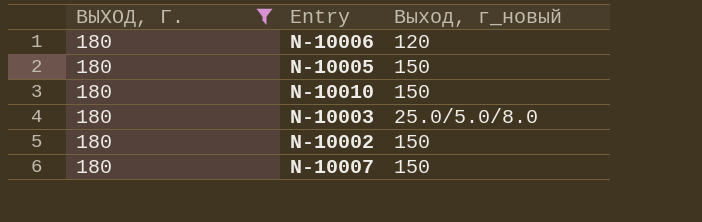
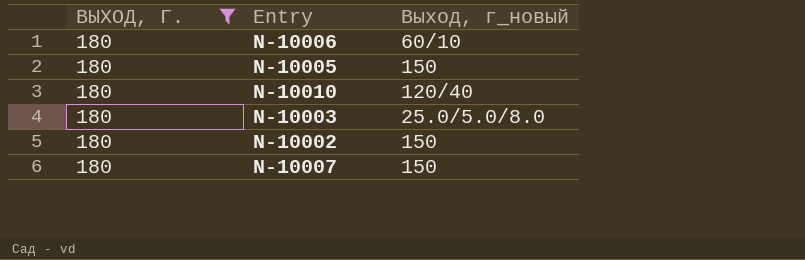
N-10006 | Выход, г_новый: 120 -> 60/10
N-10010 | Выход, г_новый: 150 -> 120/40

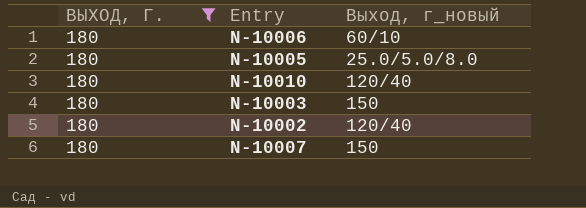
N-10005 | Выход, г_новый: 150 -> 25.0/5.0/8.0
N-10003 | Выход, г_новый: 25.0/5.0/8.0 -> 150
N-10002 | Выход, г_новый: 150 -> 120/40

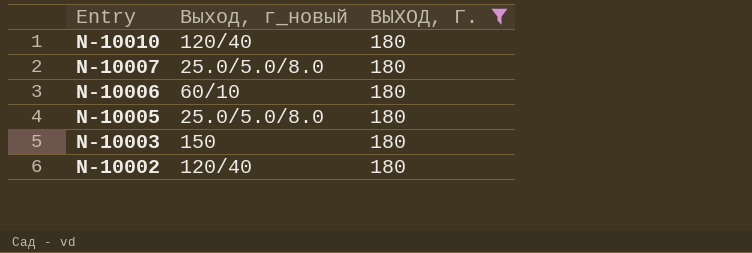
row order: none -> Entry descending
column ВЫХОД, Г. | position: 1 -> 3
N-10007 | Выход, г_новый: 150 -> 25.0/5.0/8.0

